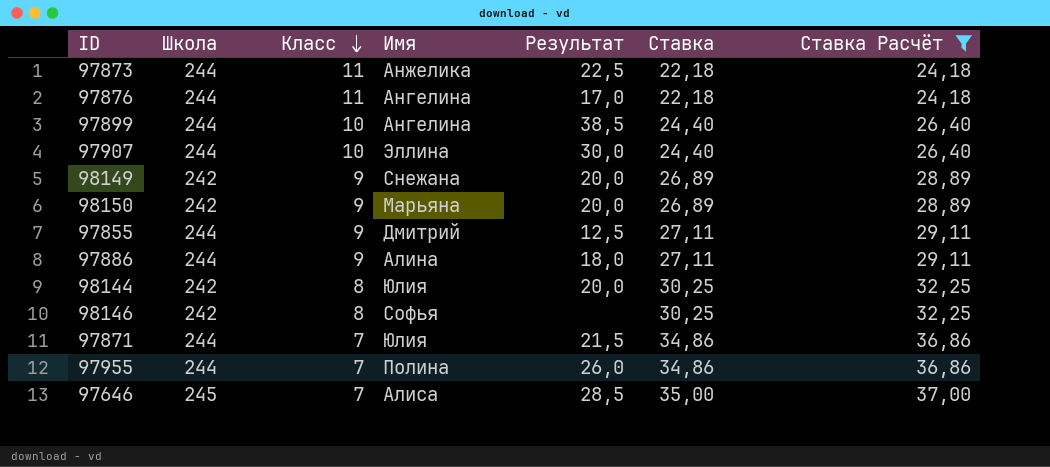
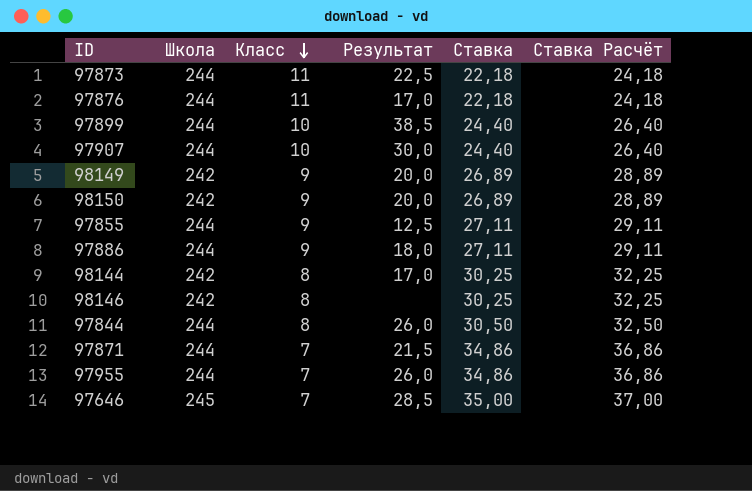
filter: Ставка Расчёт != 32,50 -> none
column Имя | position: 4 -> none
98144 | Результат: 20,0 -> 17,0

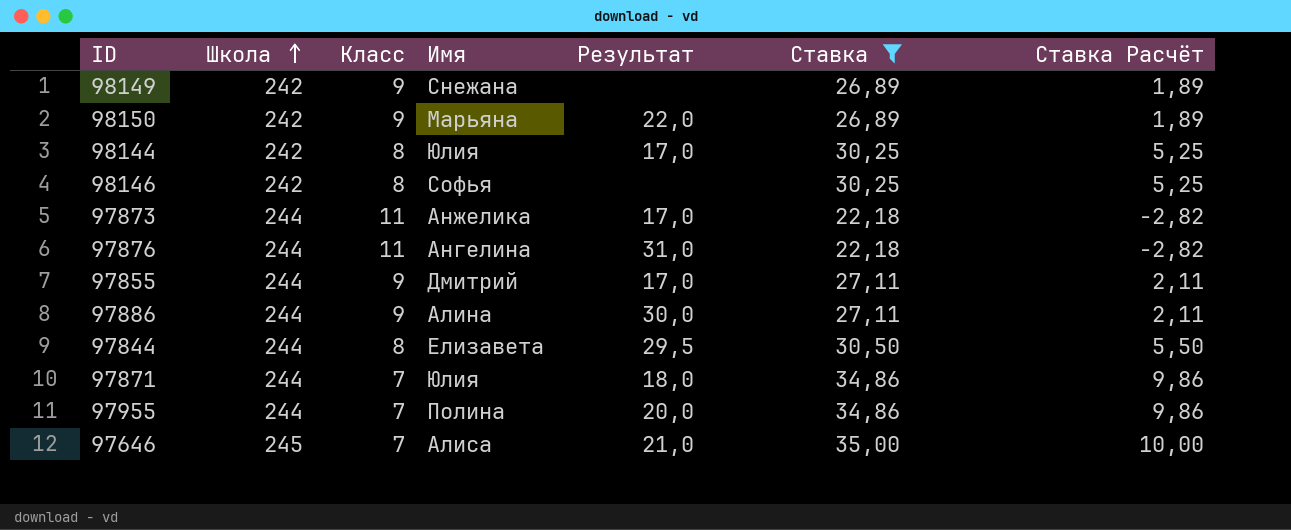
filter: none -> Ставка != 24,40
row order: Класс descending -> Школа ascending
column Имя | position: none -> 4
column Ставка Расчёт | formula: [Ставка] + 2 -> [Ставка] - 25
98149 | Результат: 20,0 -> none
98150 | Результат: 20,0 -> 22,0
97873 | Результат: 22,5 -> 17,0
97876 | Результат: 17,0 -> 31,0
97855 | Результат: 12,5 -> 17,0
97886 | Результат: 18,0 -> 30,0
97844 | Результат: 26,0 -> 29,5
97871 | Результат: 21,5 -> 18,0
97955 | Результат: 26,0 -> 20,0
97646 | Результат: 28,5 -> 21,0

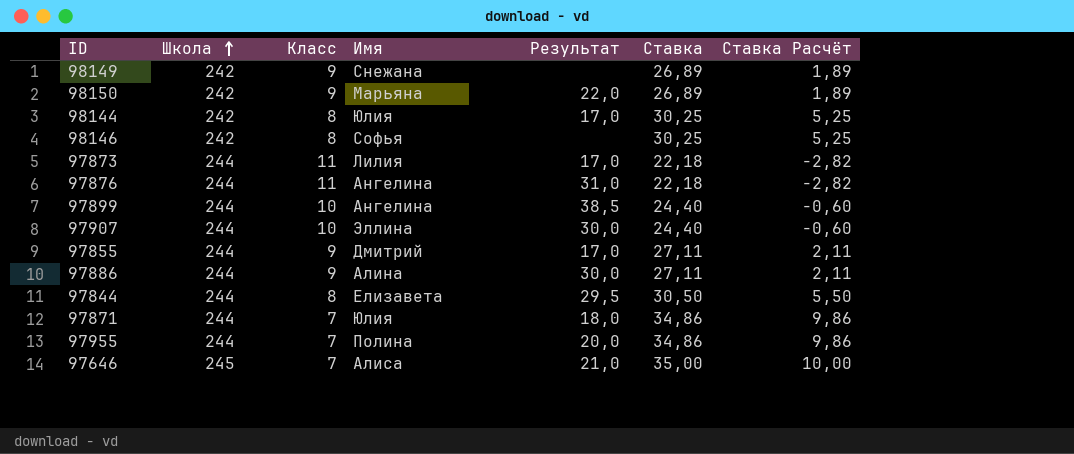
filter: Ставка != 24,40 -> none
97873 | Имя: Анжелика -> Лилия

